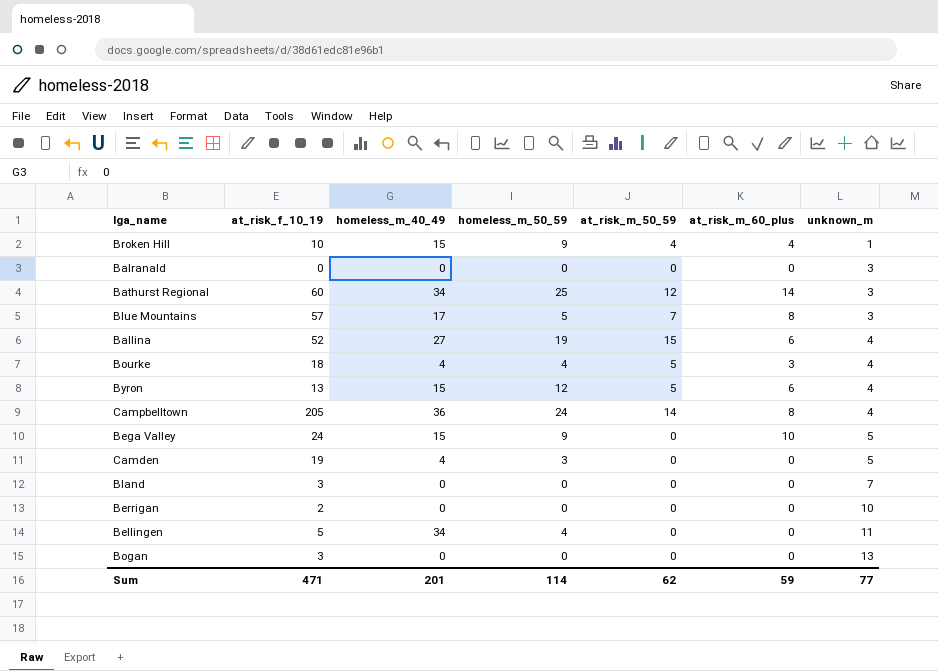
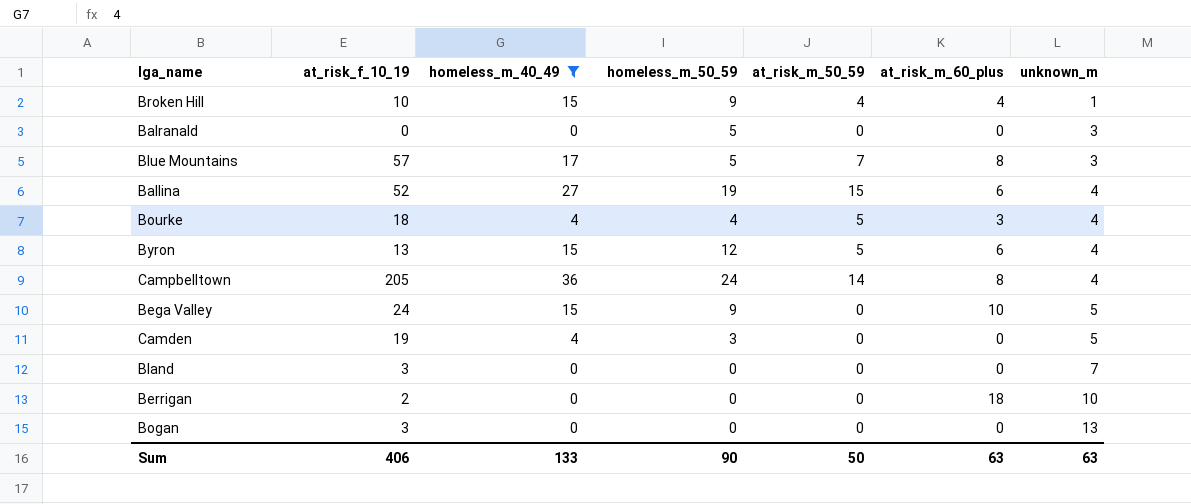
filter: none -> homeless_m_40_49 != 34
Balranald | homeless_m_50_59: 0 -> 5
Berrigan | at_risk_m_60_plus: 0 -> 18
Sum | at_risk_f_10_19: 471 -> 406
Sum | homeless_m_40_49: 201 -> 133
Sum | homeless_m_50_59: 114 -> 90
Sum | at_risk_m_50_59: 62 -> 50
Sum | at_risk_m_60_plus: 59 -> 63
Sum | unknown_m: 77 -> 63

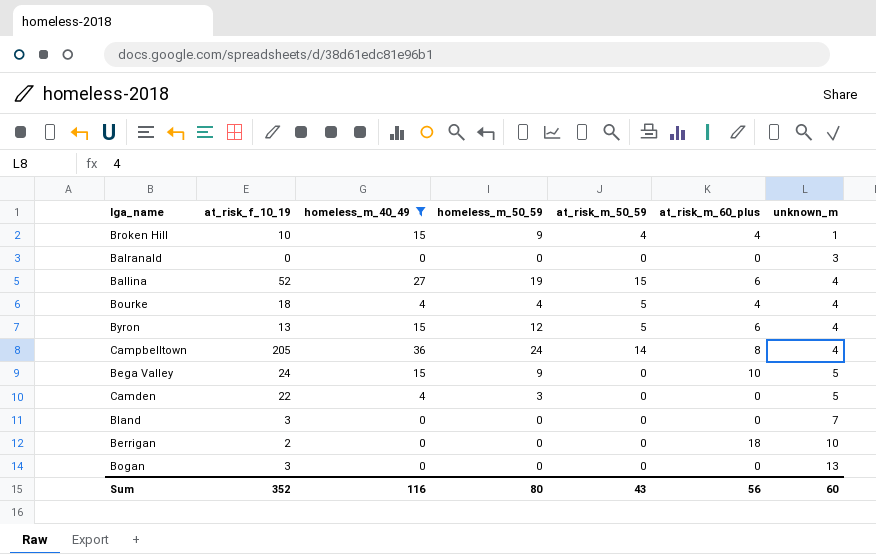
row Blue Mountains: 57 | 17 | 5 | 7 | 8 | 3 -> none
Balranald | homeless_m_50_59: 5 -> 0
Bourke | at_risk_m_60_plus: 3 -> 4
Camden | at_risk_f_10_19: 19 -> 22
Sum | at_risk_f_10_19: 406 -> 352
Sum | homeless_m_40_49: 133 -> 116
Sum | homeless_m_50_59: 90 -> 80
Sum | at_risk_m_50_59: 50 -> 43
Sum | at_risk_m_60_plus: 63 -> 56
Sum | unknown_m: 63 -> 60

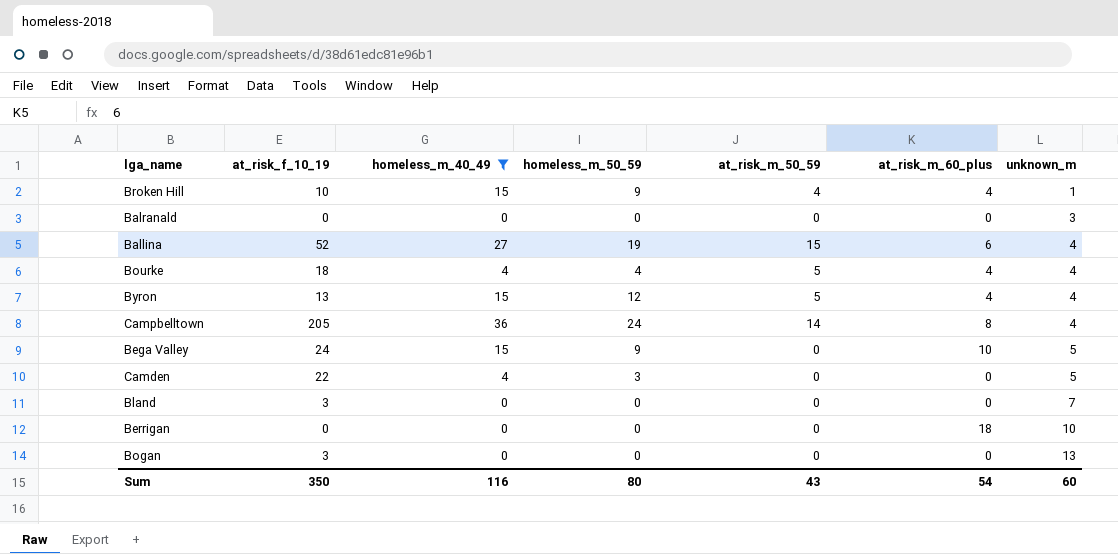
Byron | at_risk_m_60_plus: 6 -> 4
Berrigan | at_risk_f_10_19: 2 -> 0
Sum | at_risk_f_10_19: 352 -> 350
Sum | at_risk_m_60_plus: 56 -> 54

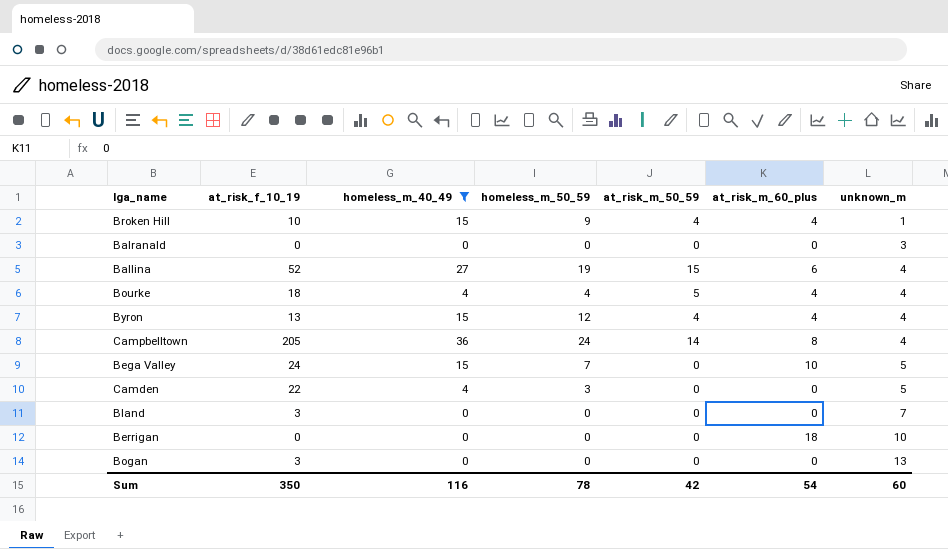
Byron | at_risk_m_50_59: 5 -> 4
Bega Valley | homeless_m_50_59: 9 -> 7
Sum | homeless_m_50_59: 80 -> 78
Sum | at_risk_m_50_59: 43 -> 42

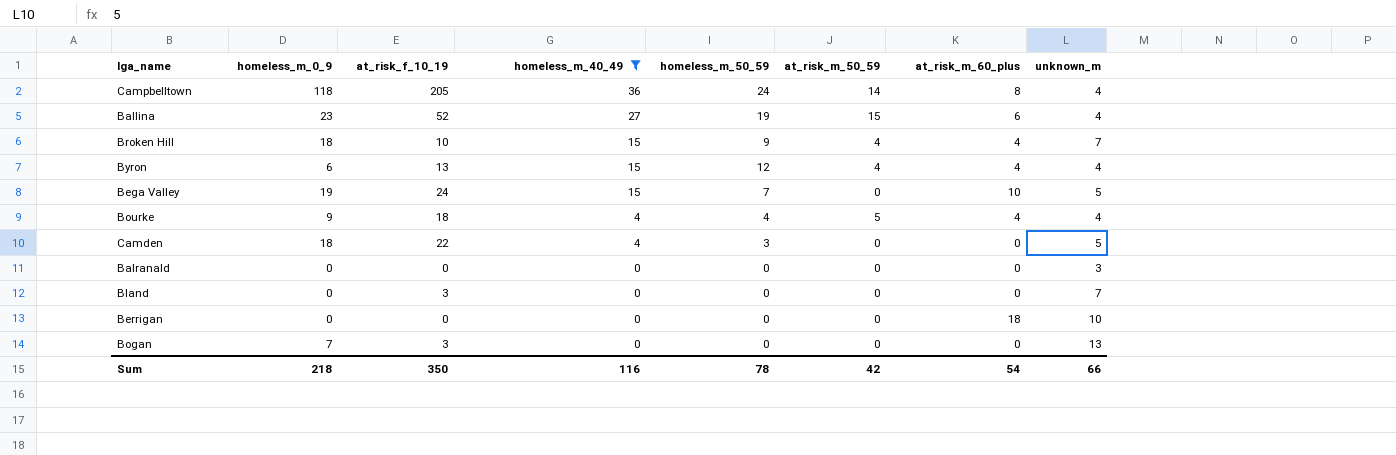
row order: unknown_m ascending -> homeless_m_40_49 descending
column homeless_m_0_9 | position: none -> 2
Broken Hill | unknown_m: 1 -> 7
Sum | unknown_m: 60 -> 66

